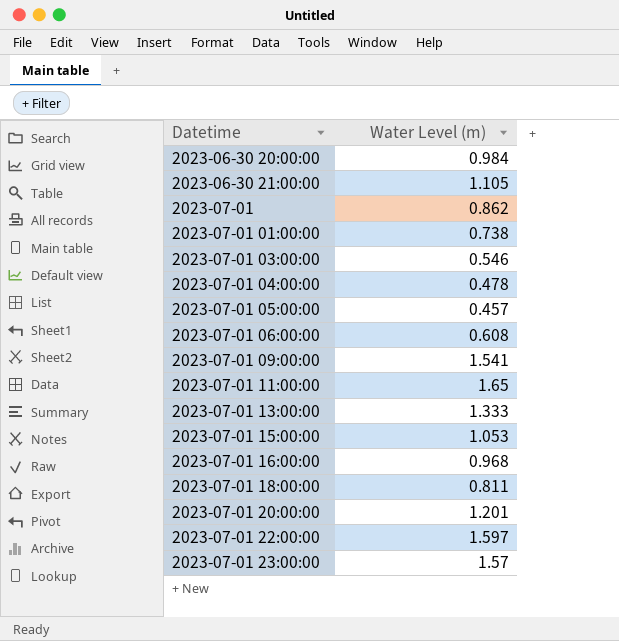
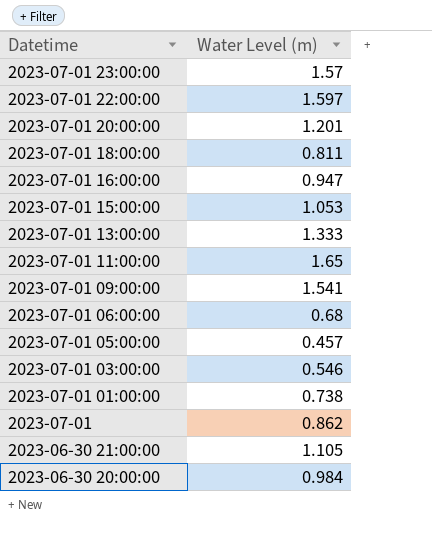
row order: Datetime ascending -> Datetime descending
row 2023-07-01 04:00:00: 0.478 -> none
2023-07-01 16:00:00 | Water Level (m): 0.968 -> 0.947
2023-07-01 06:00:00 | Water Level (m): 0.608 -> 0.68

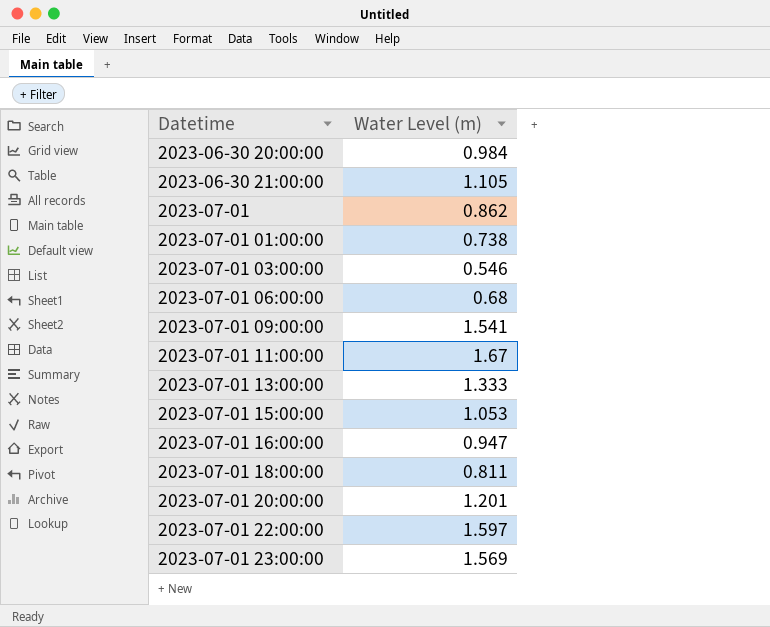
row order: Datetime descending -> Datetime ascending
row 2023-07-01 05:00:00: 0.457 -> none
2023-07-01 11:00:00 | Water Level (m): 1.65 -> 1.67
2023-07-01 23:00:00 | Water Level (m): 1.57 -> 1.569

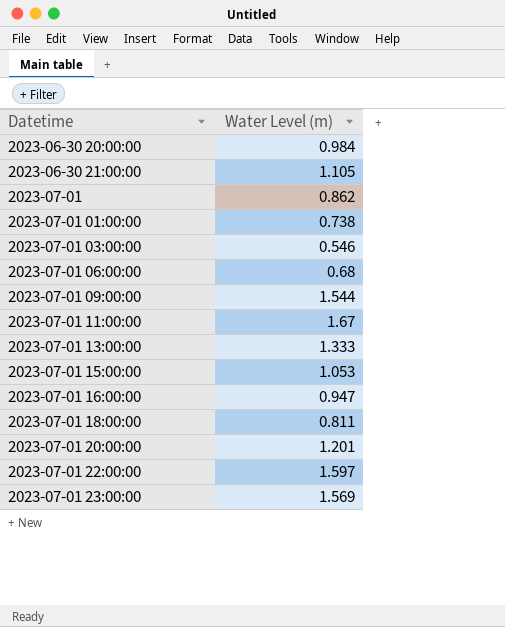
2023-07-01 09:00:00 | Water Level (m): 1.541 -> 1.544

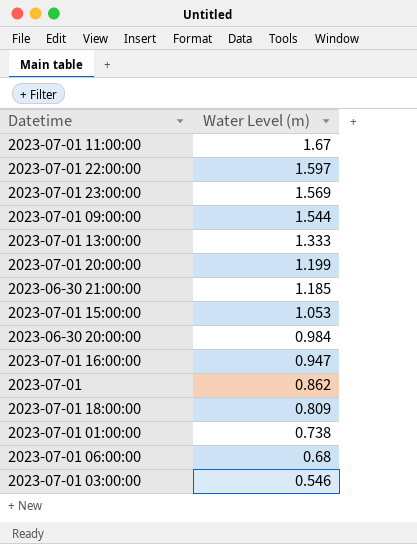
row order: Datetime ascending -> Water Level (m) descending
2023-07-01 20:00:00 | Water Level (m): 1.201 -> 1.199
2023-06-30 21:00:00 | Water Level (m): 1.105 -> 1.185
2023-07-01 18:00:00 | Water Level (m): 0.811 -> 0.809

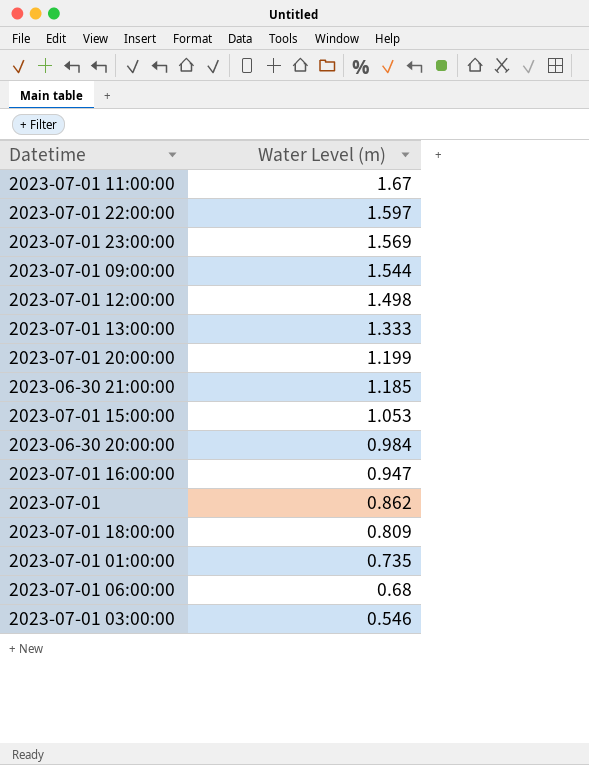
row 2023-07-01 12:00:00: none -> 1.498
2023-07-01 01:00:00 | Water Level (m): 0.738 -> 0.735

